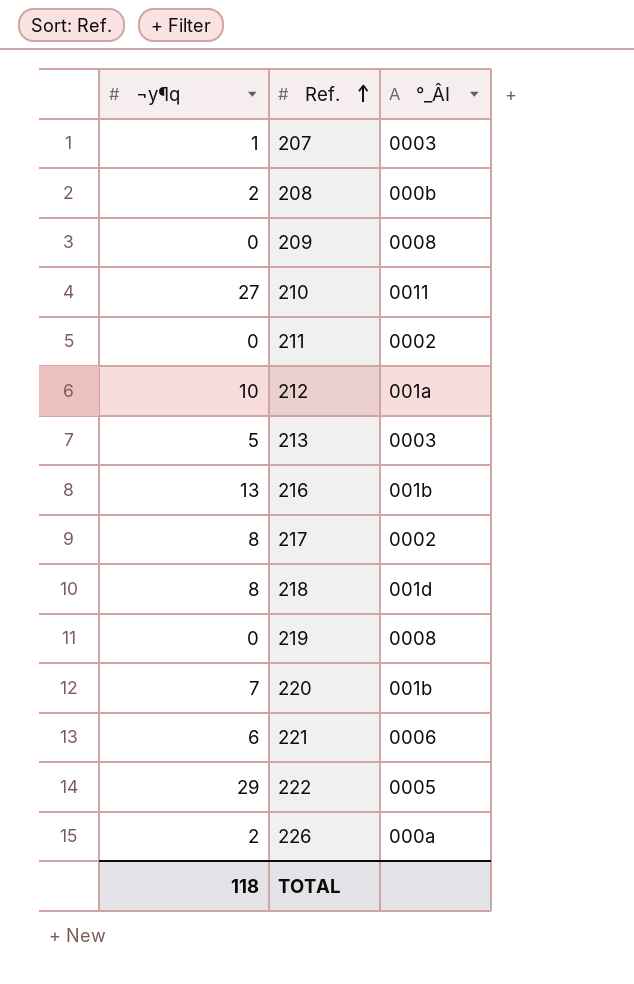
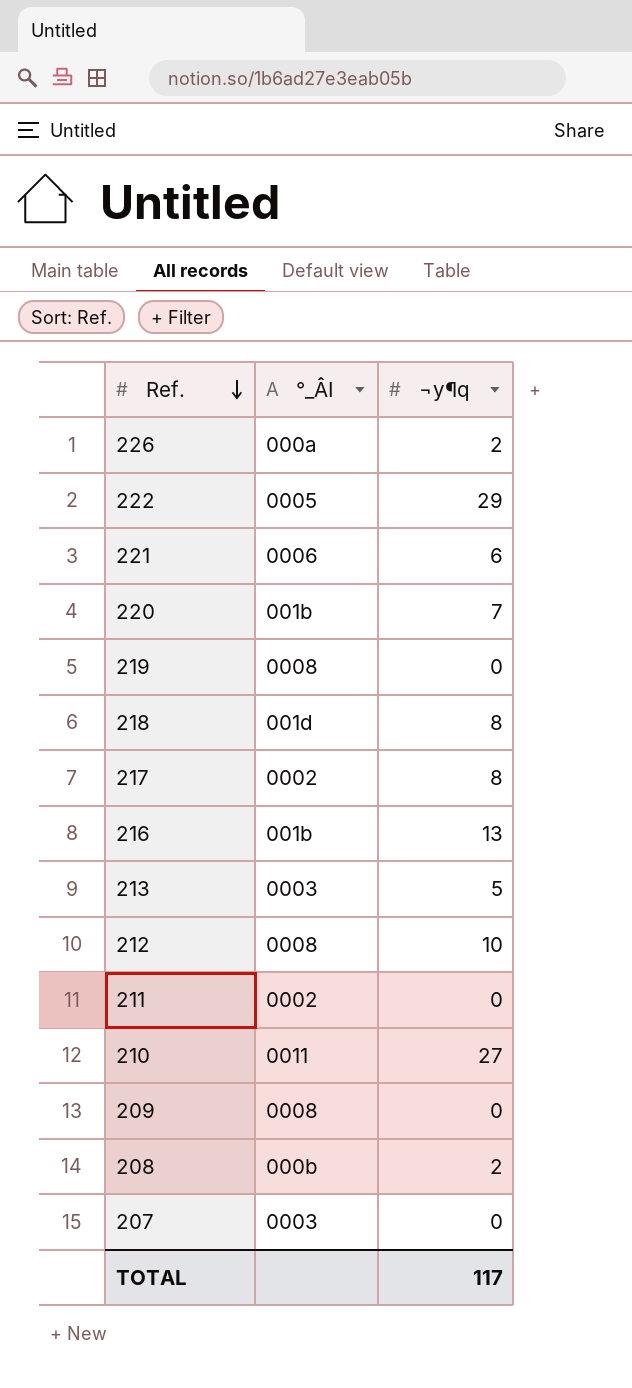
row order: Ref. ascending -> Ref. descending
column ¬y¶q | position: 1 -> 3
212 | °_ÂI: 001a -> 0008
207 | ¬y¶q: 1 -> 0
TOTAL | ¬y¶q: 118 -> 117

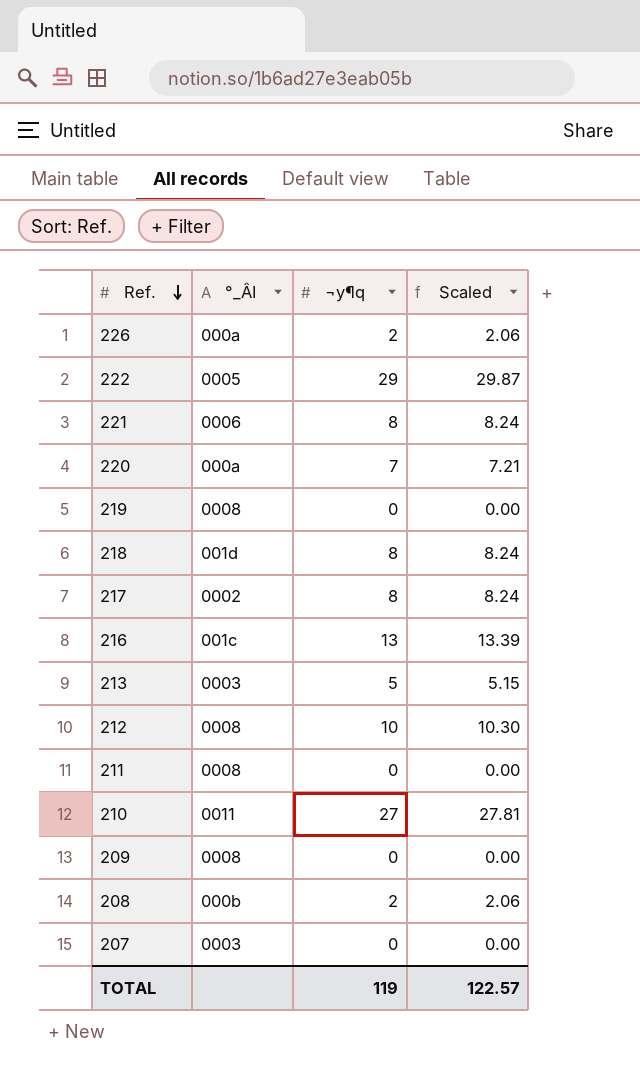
column Scaled | formula: none -> [¬y¶q] * 1.03
221 | ¬y¶q: 6 -> 8
220 | °_ÂI: 001b -> 000a
216 | °_ÂI: 001b -> 001c
211 | °_ÂI: 0002 -> 0008
TOTAL | ¬y¶q: 117 -> 119

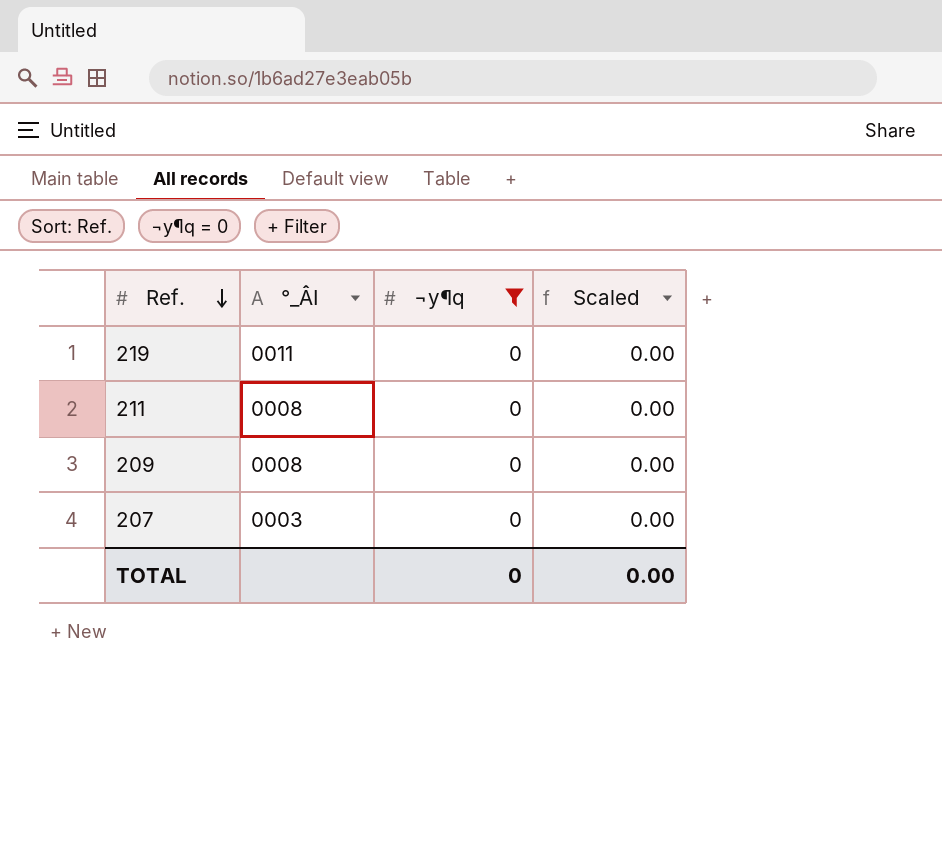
filter: none -> ¬y¶q = 0
219 | °_ÂI: 0008 -> 0011
TOTAL | ¬y¶q: 119 -> 0
TOTAL | Scaled: 122.57 -> 0.00

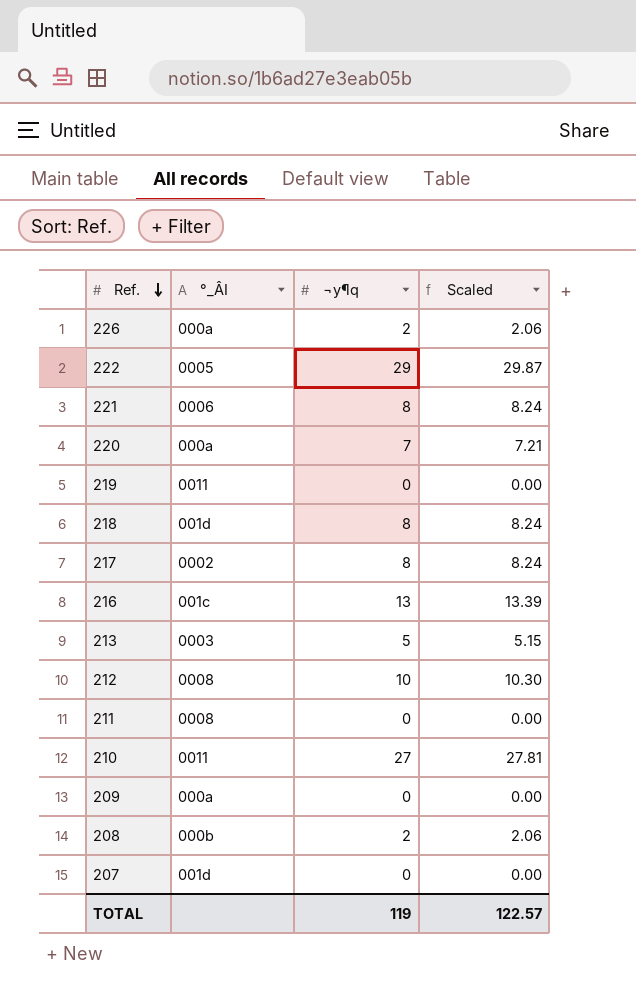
filter: ¬y¶q = 0 -> none
209 | °_ÂI: 0008 -> 000a
207 | °_ÂI: 0003 -> 001d
TOTAL | ¬y¶q: 0 -> 119
TOTAL | Scaled: 0.00 -> 122.57

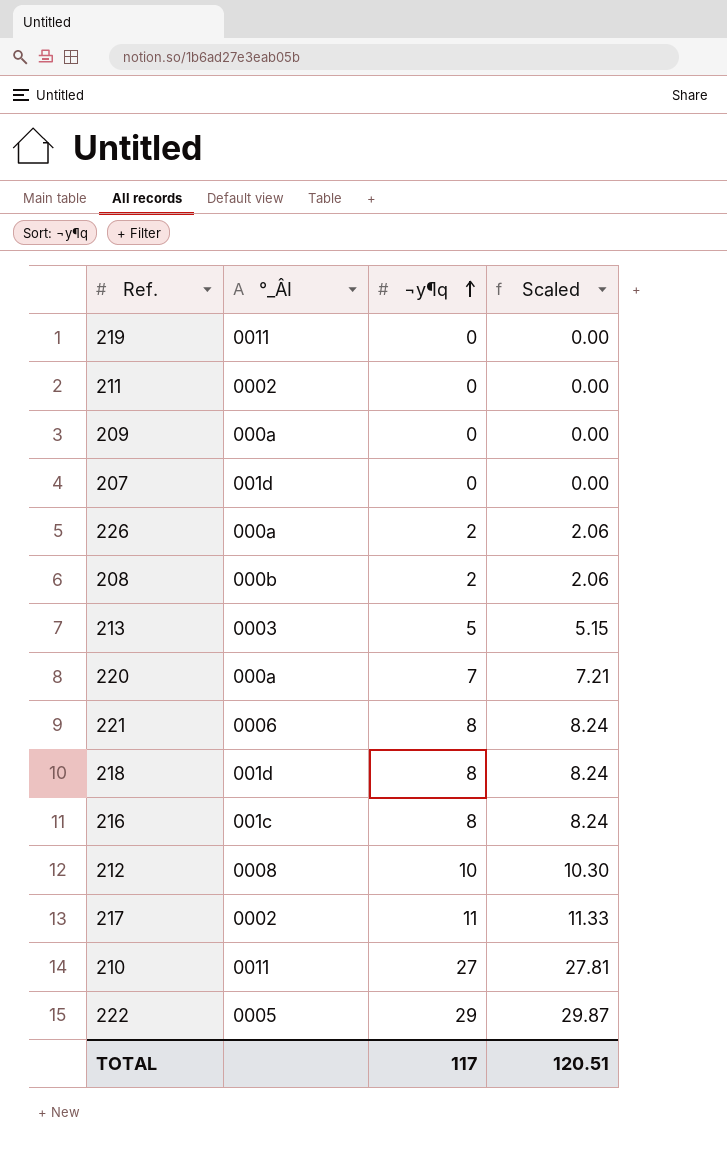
row order: Ref. descending -> ¬y¶q ascending
211 | °_ÂI: 0008 -> 0002
216 | ¬y¶q: 13 -> 8
216 | Scaled: 13.39 -> 8.24
217 | ¬y¶q: 8 -> 11
217 | Scaled: 8.24 -> 11.33
TOTAL | ¬y¶q: 119 -> 117
TOTAL | Scaled: 122.57 -> 120.51

